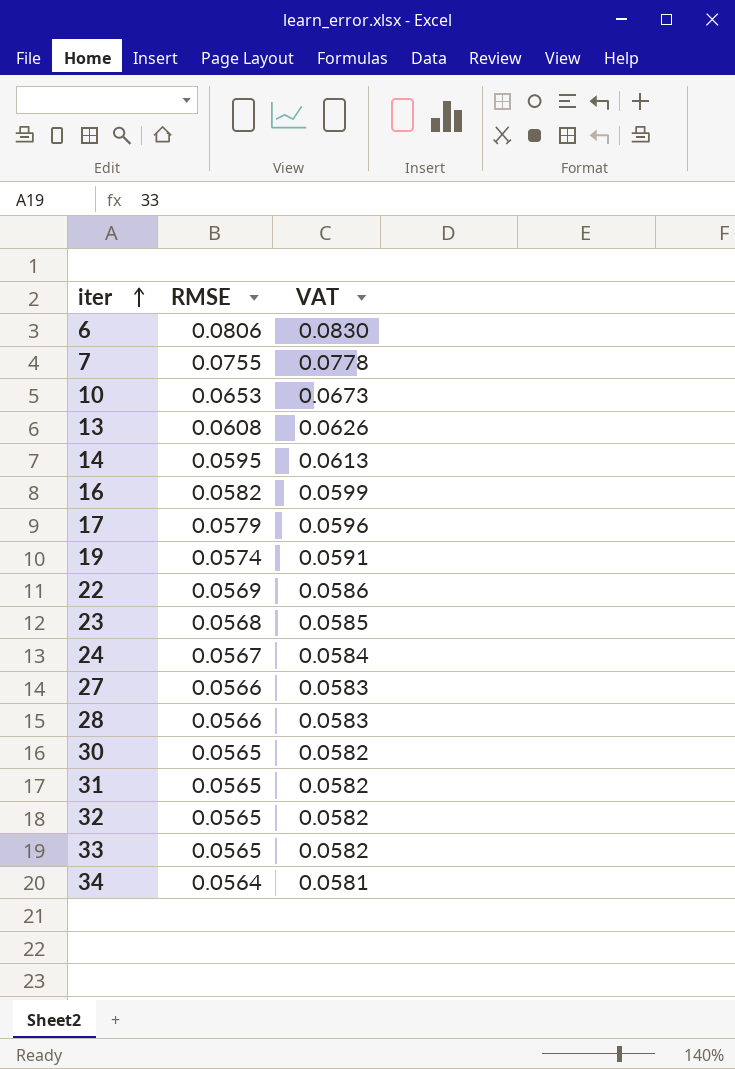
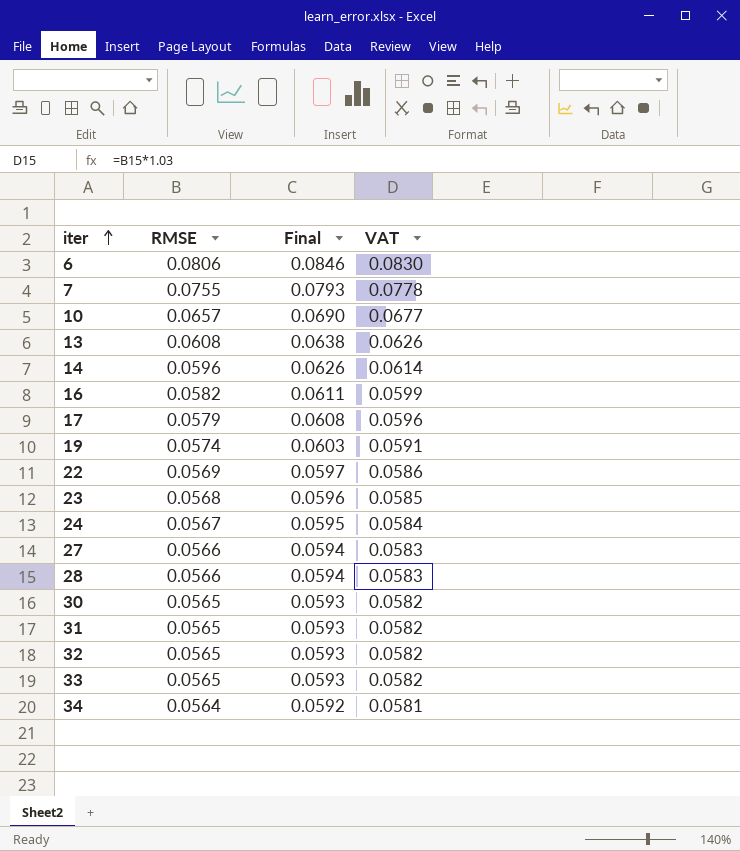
column Final | formula: none -> [RMSE] * 1.05
10 | RMSE: 0.0653 -> 0.0657
10 | VAT: 0.0673 -> 0.0677
14 | RMSE: 0.0595 -> 0.0596
14 | VAT: 0.0613 -> 0.0614

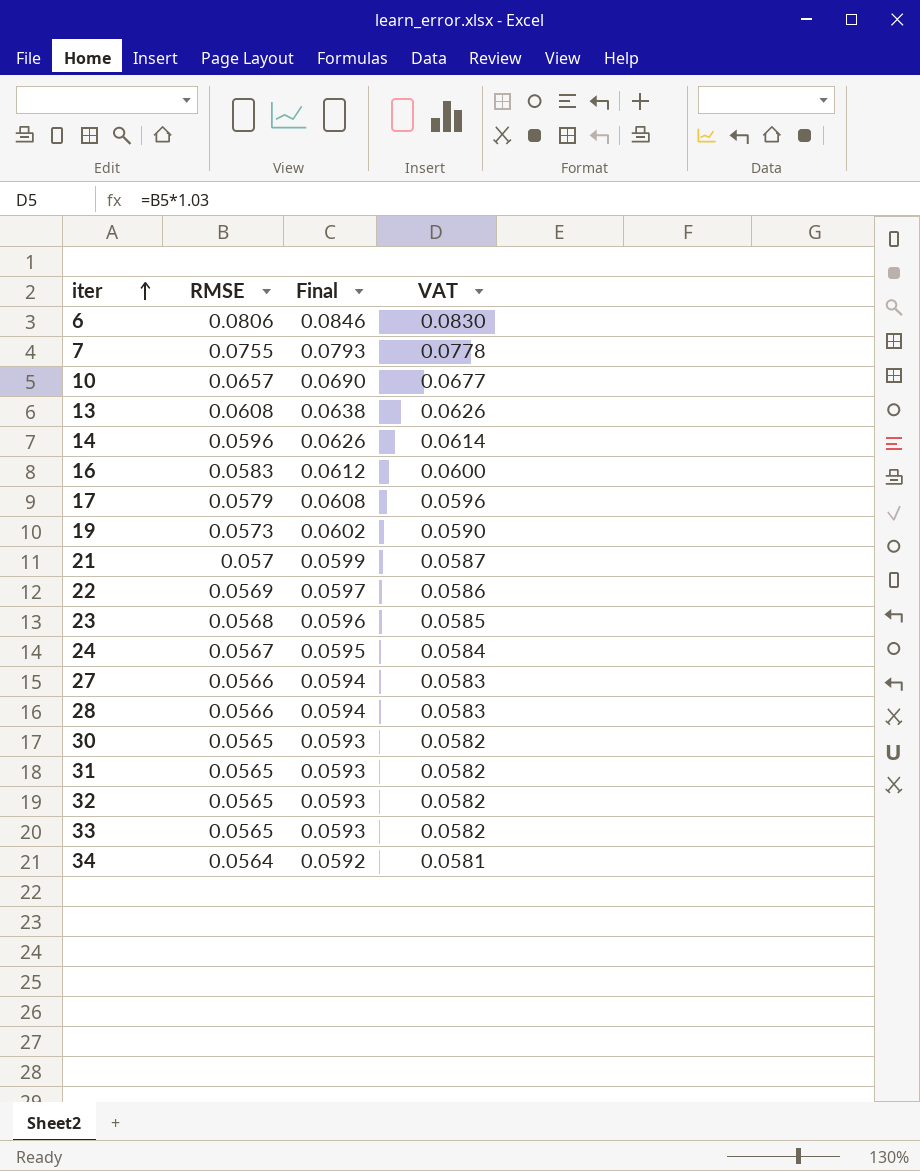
16 | RMSE: 0.0582 -> 0.0583
16 | Final: 0.0611 -> 0.0612
16 | VAT: 0.0599 -> 0.0600
19 | RMSE: 0.0574 -> 0.0573
19 | Final: 0.0603 -> 0.0602
19 | VAT: 0.0591 -> 0.0590
row 21: none -> 0.057 | 0.0599 | 0.0587

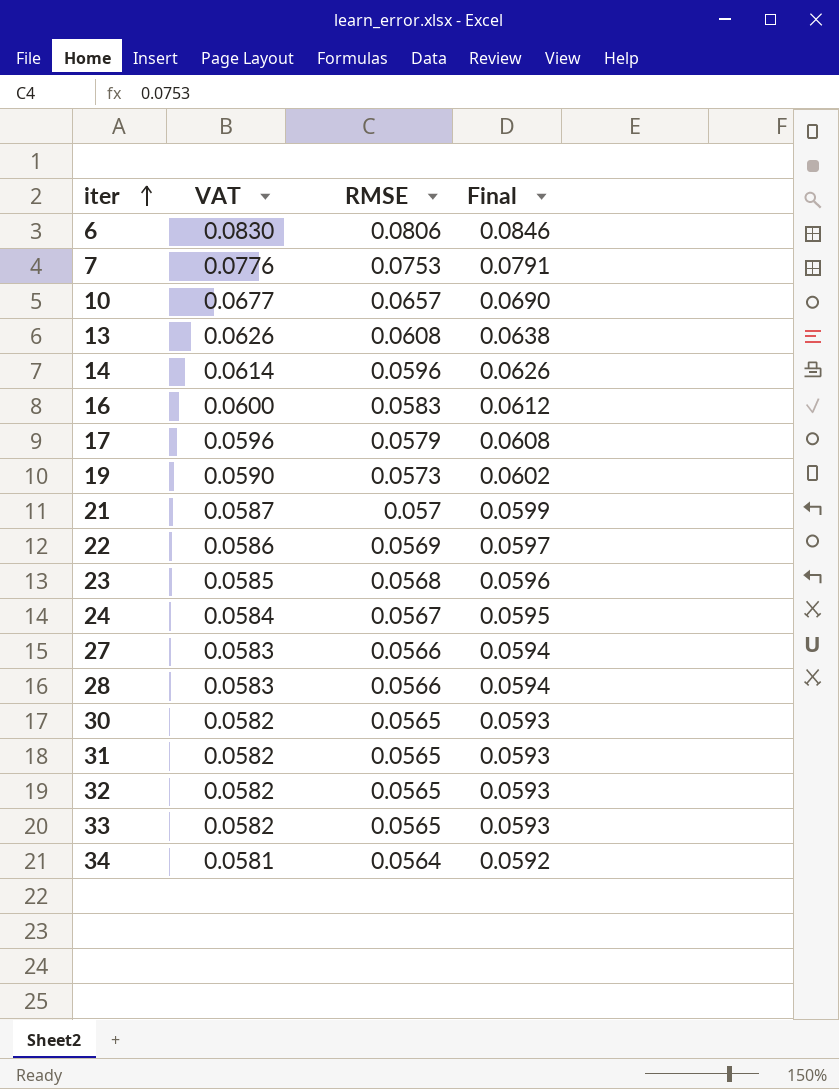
column VAT | position: 4 -> 2
7 | VAT: 0.0778 -> 0.0776
7 | RMSE: 0.0755 -> 0.0753
7 | Final: 0.0793 -> 0.0791

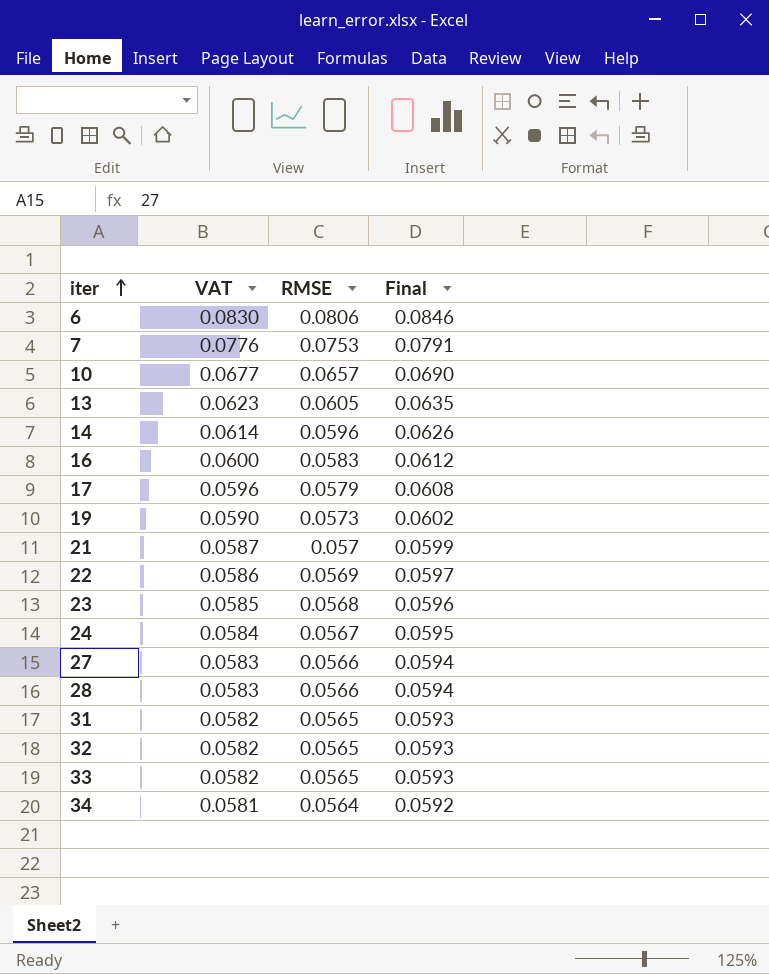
row 30: 0.0582 | 0.0565 | 0.0593 -> none
13 | VAT: 0.0626 -> 0.0623
13 | RMSE: 0.0608 -> 0.0605
13 | Final: 0.0638 -> 0.0635

